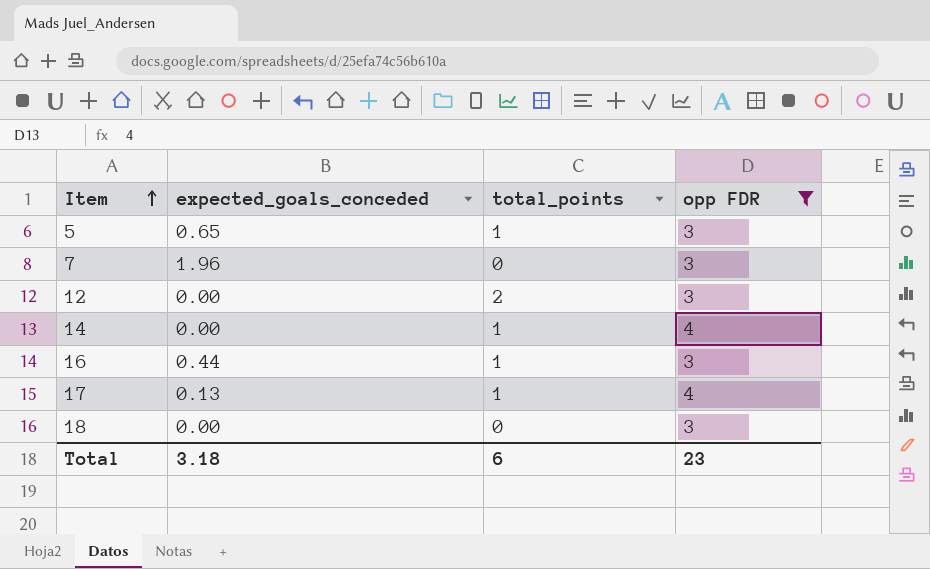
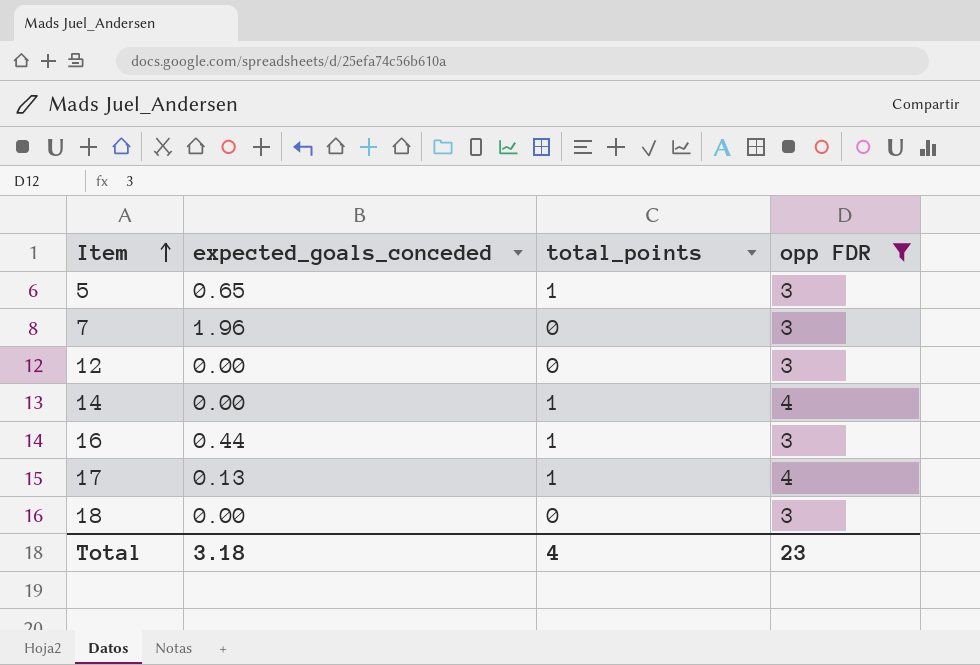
12 | total_points: 2 -> 0
Total | total_points: 6 -> 4

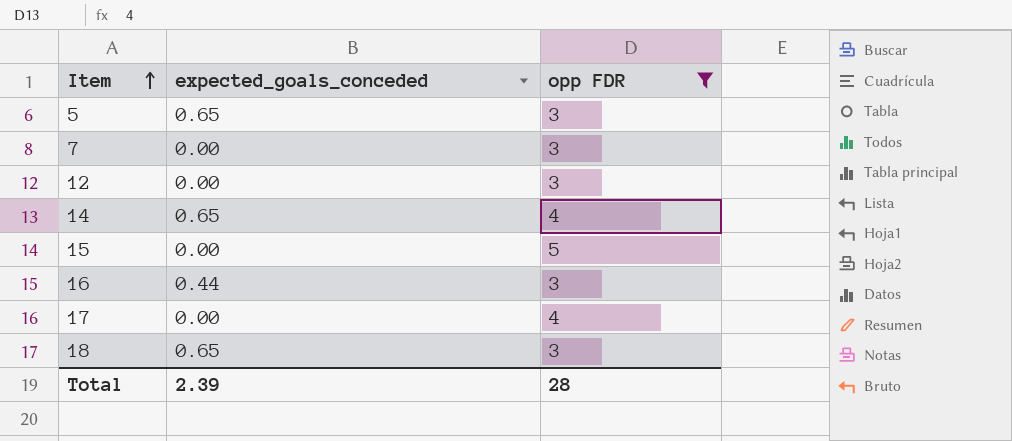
column total_points | position: 3 -> none
7 | expected_goals_conceded: 1.96 -> 0.00
14 | expected_goals_conceded: 0.00 -> 0.65
row 15: none -> 0.00 | 5
17 | expected_goals_conceded: 0.13 -> 0.00
18 | expected_goals_conceded: 0.00 -> 0.65
Total | expected_goals_conceded: 3.18 -> 2.39
Total | opp FDR: 23 -> 28

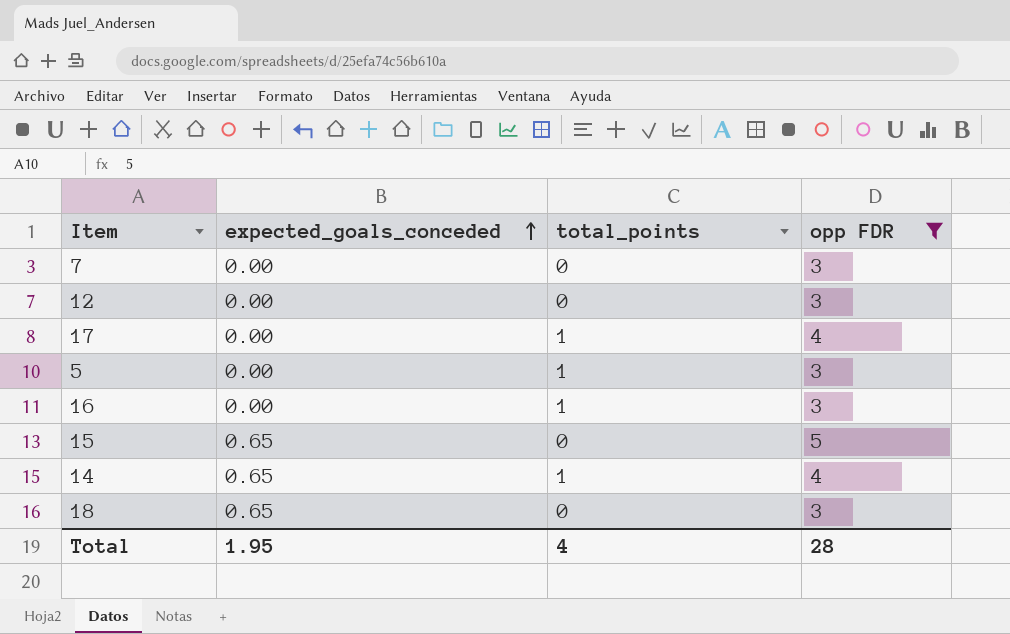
row order: Item ascending -> expected_goals_conceded ascending
column total_points | position: none -> 3
5 | expected_goals_conceded: 0.65 -> 0.00
16 | expected_goals_conceded: 0.44 -> 0.00
15 | expected_goals_conceded: 0.00 -> 0.65
Total | expected_goals_conceded: 2.39 -> 1.95

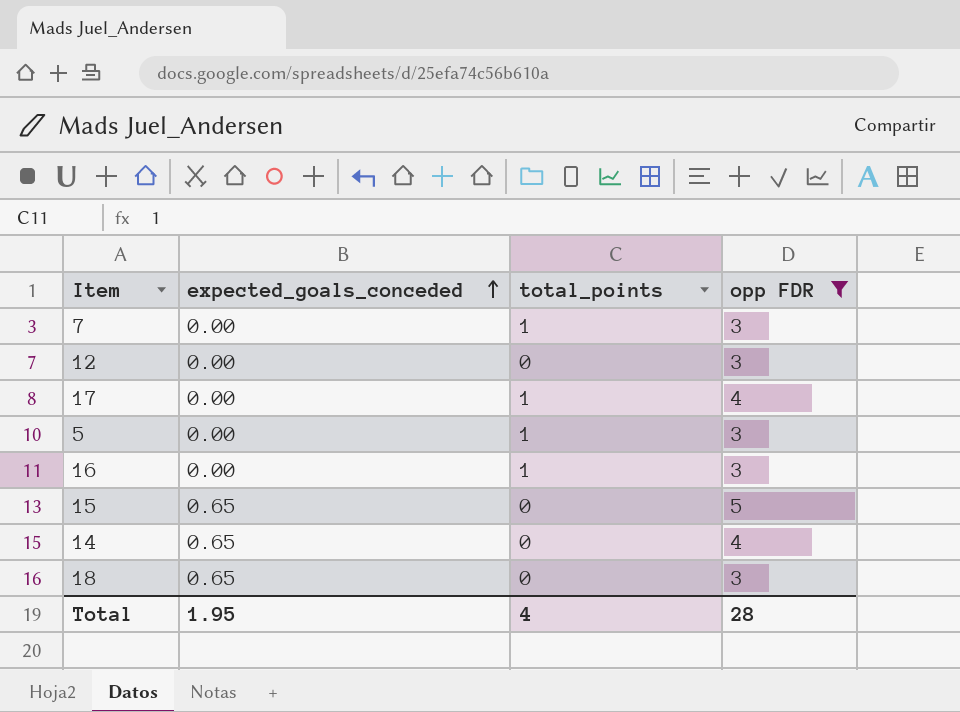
7 | total_points: 0 -> 1
14 | total_points: 1 -> 0

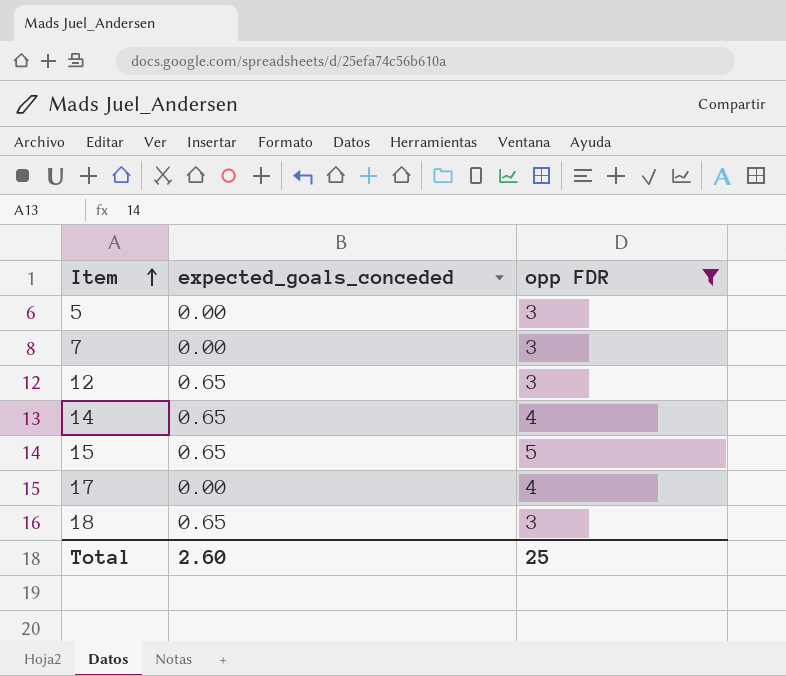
row order: expected_goals_conceded ascending -> Item ascending
column total_points | position: 3 -> none
row 16: 0.00 | 1 | 3 -> none
12 | expected_goals_conceded: 0.00 -> 0.65
Total | expected_goals_conceded: 1.95 -> 2.60
Total | opp FDR: 28 -> 25

